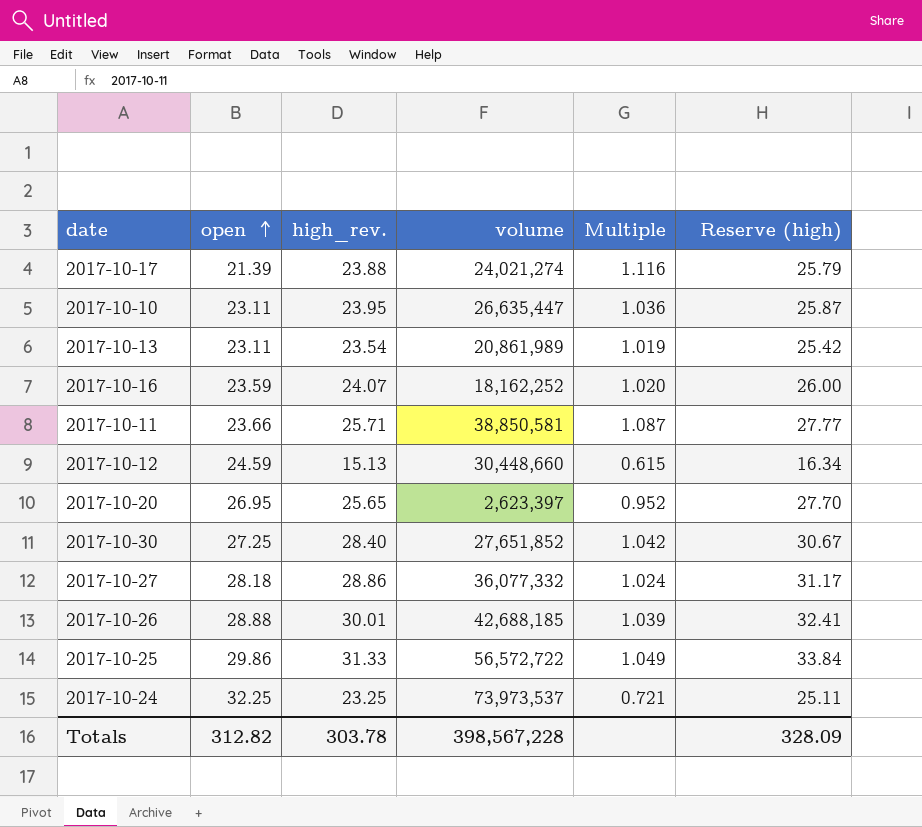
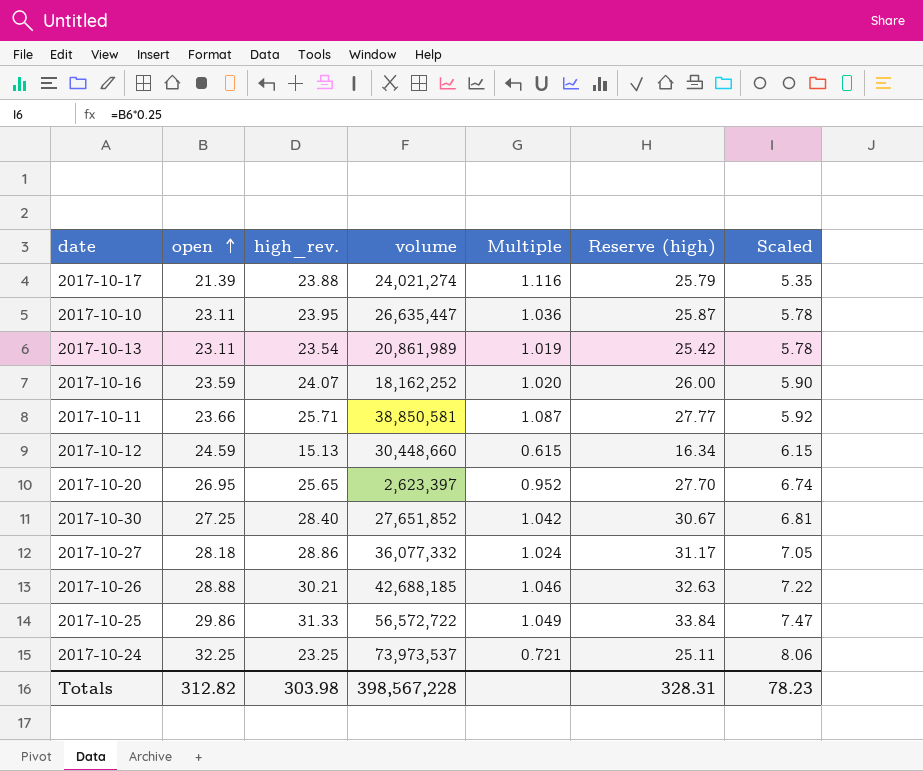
column Scaled | formula: none -> [open] * 0.25
2017-10-26 | high_rev.: 30.01 -> 30.21
2017-10-26 | Multiple: 1.039 -> 1.046
2017-10-26 | Reserve (high): 32.41 -> 32.63
Totals | high_rev.: 303.78 -> 303.98
Totals | Reserve (high): 328.09 -> 328.31

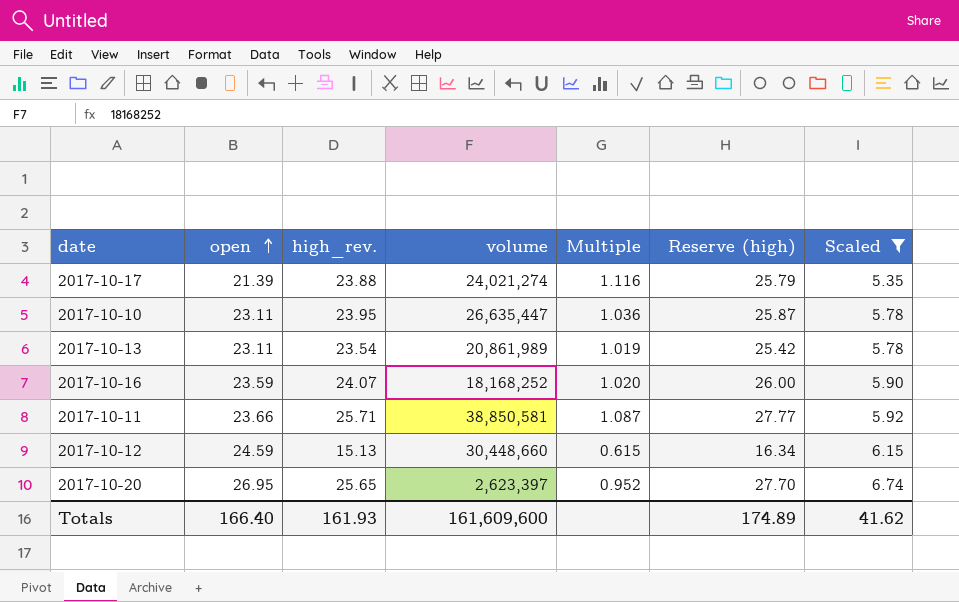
filter: none -> Scaled <= 6.74
2017-10-16 | volume: 18,162,252 -> 18,168,252
Totals | open: 312.82 -> 166.40
Totals | high_rev.: 303.98 -> 161.93
Totals | volume: 398,567,228 -> 161,609,600
Totals | Reserve (high): 328.31 -> 174.89
Totals | Scaled: 78.23 -> 41.62

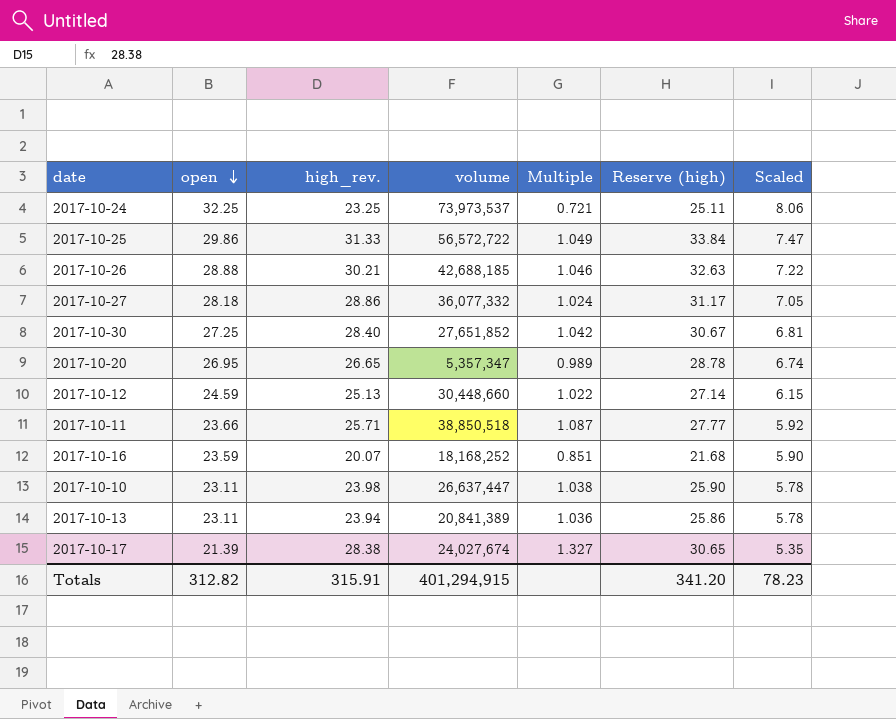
filter: Scaled <= 6.74 -> none
row order: open ascending -> open descending
2017-10-20 | high_rev.: 25.65 -> 26.65
2017-10-20 | volume: 2,623,397 -> 5,357,347
2017-10-20 | Multiple: 0.952 -> 0.989
2017-10-20 | Reserve (high): 27.70 -> 28.78
2017-10-12 | high_rev.: 15.13 -> 25.13
2017-10-12 | Multiple: 0.615 -> 1.022
2017-10-12 | Reserve (high): 16.34 -> 27.14
2017-10-11 | volume: 38,850,581 -> 38,850,518
2017-10-16 | high_rev.: 24.07 -> 20.07
2017-10-16 | Multiple: 1.020 -> 0.851
2017-10-16 | Reserve (high): 26.00 -> 21.68
2017-10-10 | high_rev.: 23.95 -> 23.98
2017-10-10 | volume: 26,635,447 -> 26,637,447
2017-10-10 | Multiple: 1.036 -> 1.038
2017-10-10 | Reserve (high): 25.87 -> 25.90
2017-10-13 | high_rev.: 23.54 -> 23.94
2017-10-13 | volume: 20,861,989 -> 20,841,389
2017-10-13 | Multiple: 1.019 -> 1.036
2017-10-13 | Reserve (high): 25.42 -> 25.86
2017-10-17 | high_rev.: 23.88 -> 28.38
2017-10-17 | volume: 24,021,274 -> 24,027,674
2017-10-17 | Multiple: 1.116 -> 1.327
2017-10-17 | Reserve (high): 25.79 -> 30.65
Totals | open: 166.40 -> 312.82
Totals | high_rev.: 161.93 -> 315.91
Totals | volume: 161,609,600 -> 401,294,915
Totals | Reserve (high): 174.89 -> 341.20
Totals | Scaled: 41.62 -> 78.23

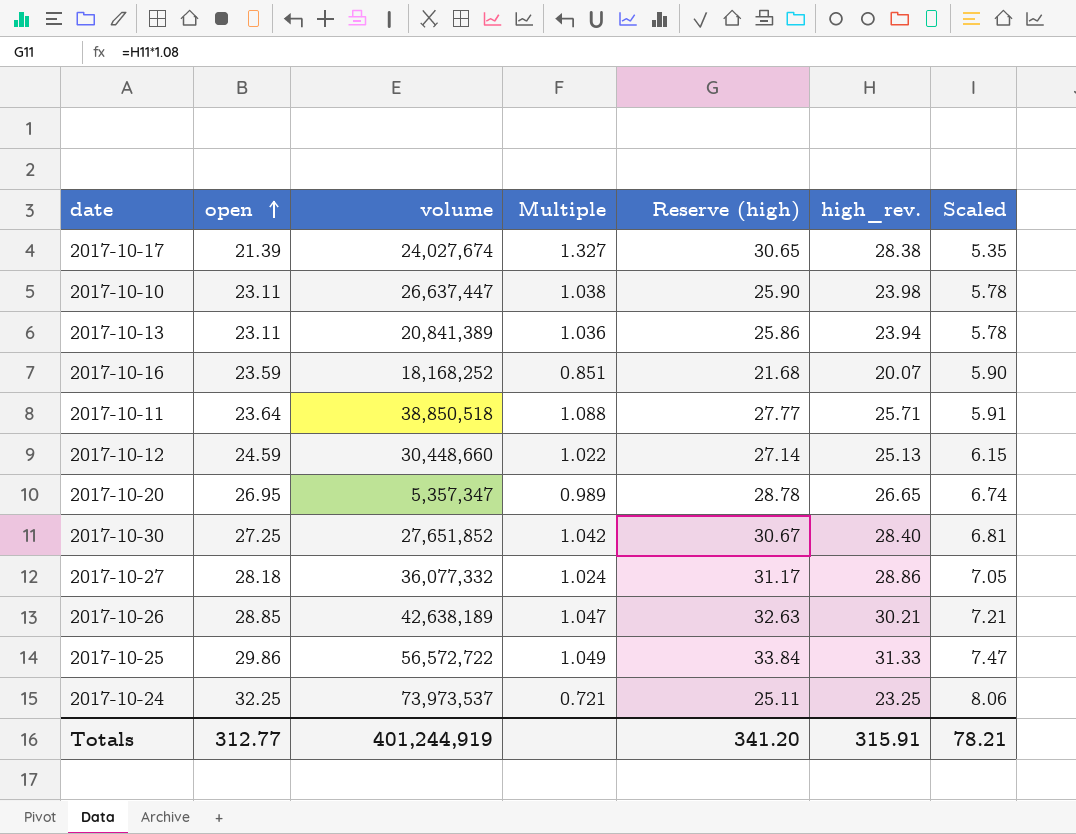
row order: open descending -> open ascending
column high_rev. | position: 3 -> 6
2017-10-11 | open: 23.66 -> 23.64
2017-10-11 | Multiple: 1.087 -> 1.088
2017-10-11 | Scaled: 5.92 -> 5.91
2017-10-26 | open: 28.88 -> 28.85
2017-10-26 | volume: 42,688,185 -> 42,638,189
2017-10-26 | Multiple: 1.046 -> 1.047
2017-10-26 | Scaled: 7.22 -> 7.21
Totals | open: 312.82 -> 312.77
Totals | volume: 401,294,915 -> 401,244,919
Totals | Scaled: 78.23 -> 78.21

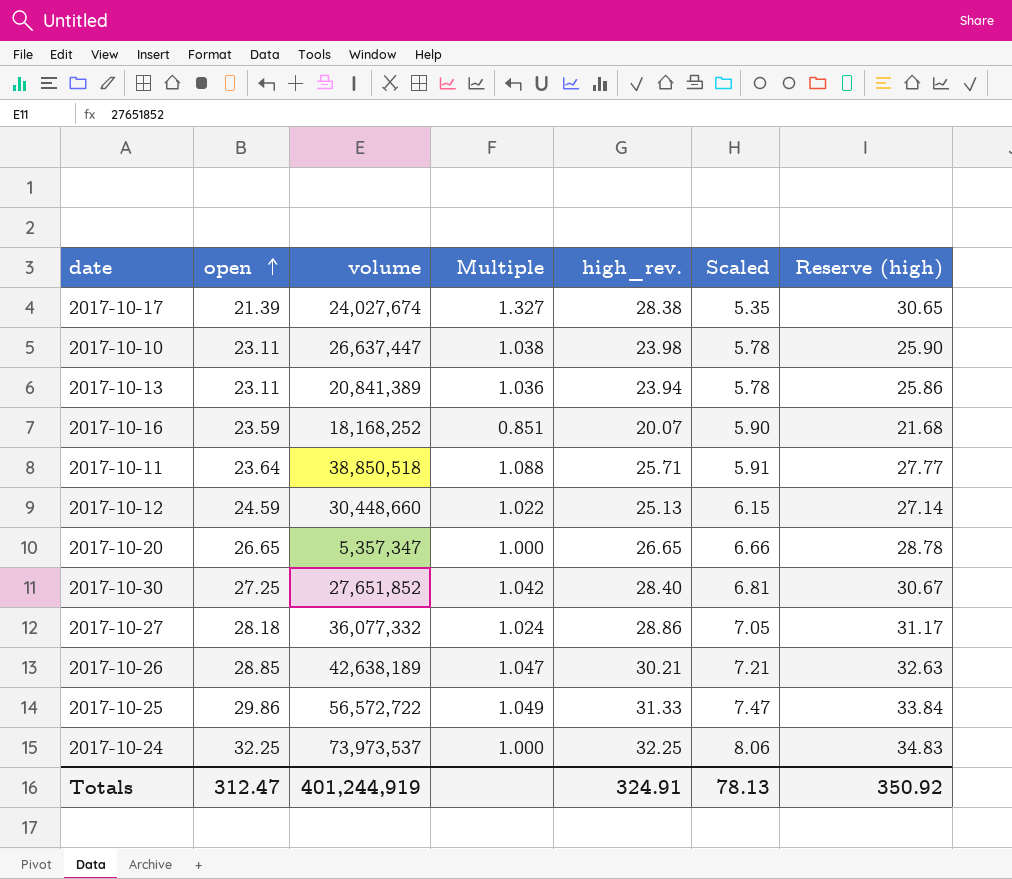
column Reserve (high) | position: 5 -> 7
2017-10-20 | open: 26.95 -> 26.65
2017-10-20 | Multiple: 0.989 -> 1.000
2017-10-20 | Scaled: 6.74 -> 6.66
2017-10-24 | Multiple: 0.721 -> 1.000
2017-10-24 | high_rev.: 23.25 -> 32.25
2017-10-24 | Reserve (high): 25.11 -> 34.83
Totals | open: 312.77 -> 312.47
Totals | high_rev.: 315.91 -> 324.91
Totals | Scaled: 78.21 -> 78.13
Totals | Reserve (high): 341.20 -> 350.92

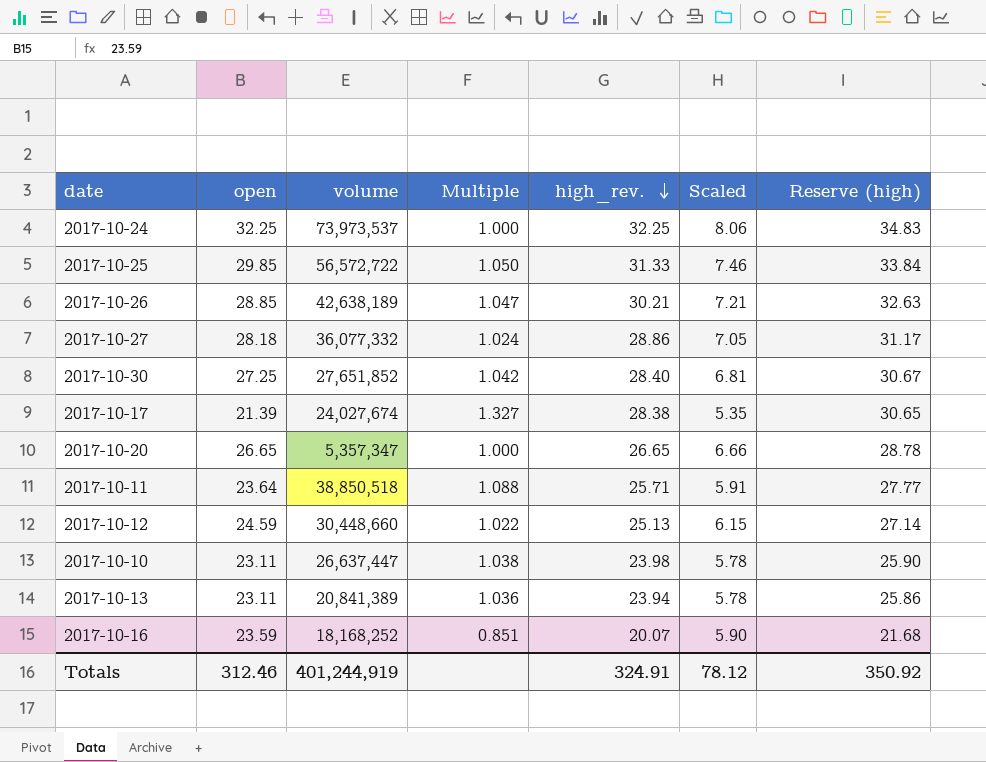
row order: open ascending -> high_rev. descending
2017-10-25 | open: 29.86 -> 29.85
2017-10-25 | Multiple: 1.049 -> 1.050
2017-10-25 | Scaled: 7.47 -> 7.46
Totals | open: 312.47 -> 312.46
Totals | Scaled: 78.13 -> 78.12

